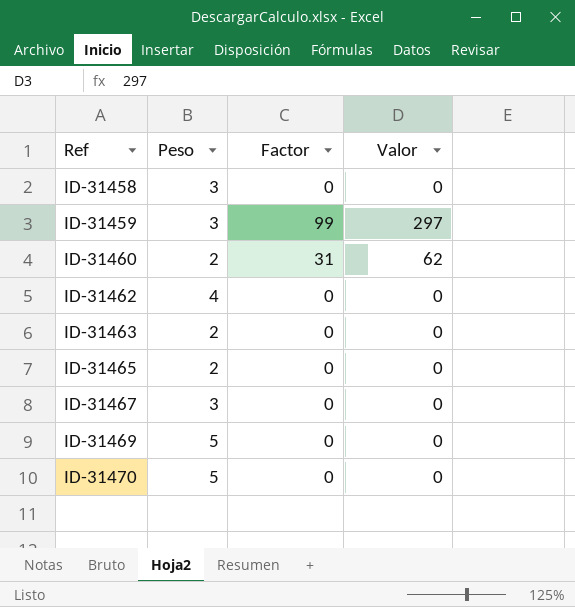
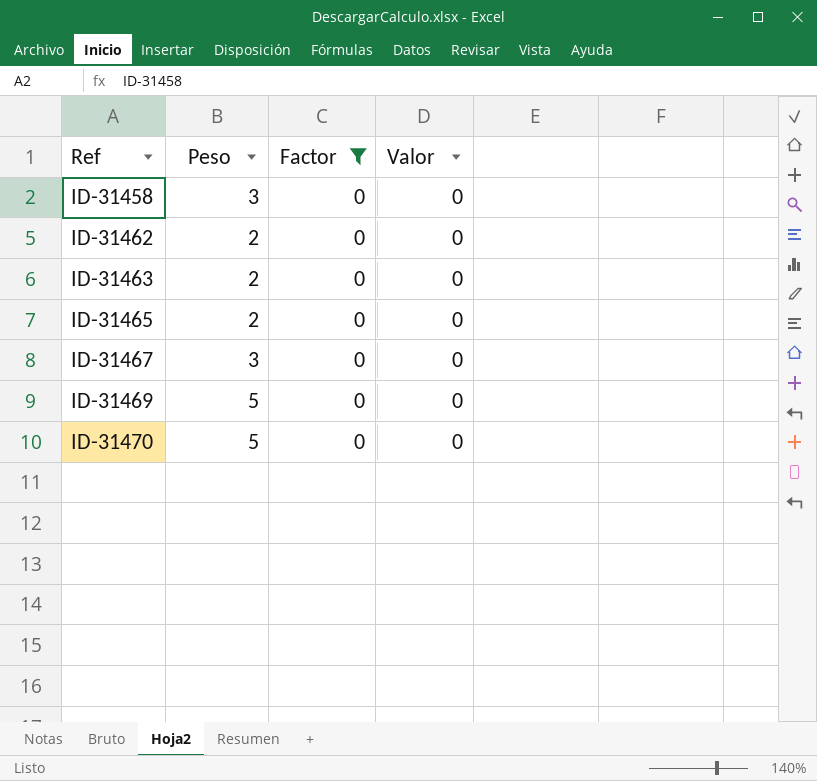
filter: none -> Factor = 0
ID-31462 | Peso: 4 -> 2

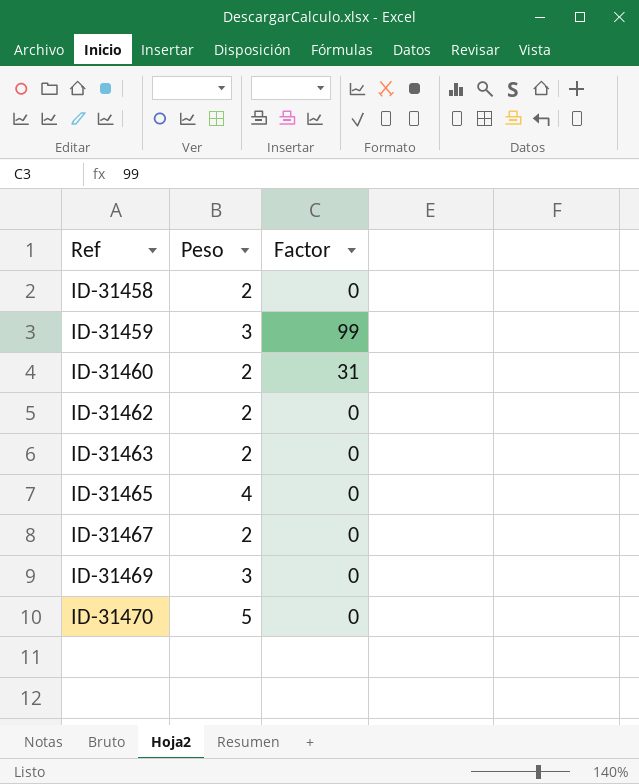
filter: Factor = 0 -> none
column Valor | position: 4 -> none
ID-31458 | Peso: 3 -> 2
ID-31465 | Peso: 2 -> 4
ID-31467 | Peso: 3 -> 2
ID-31469 | Peso: 5 -> 3

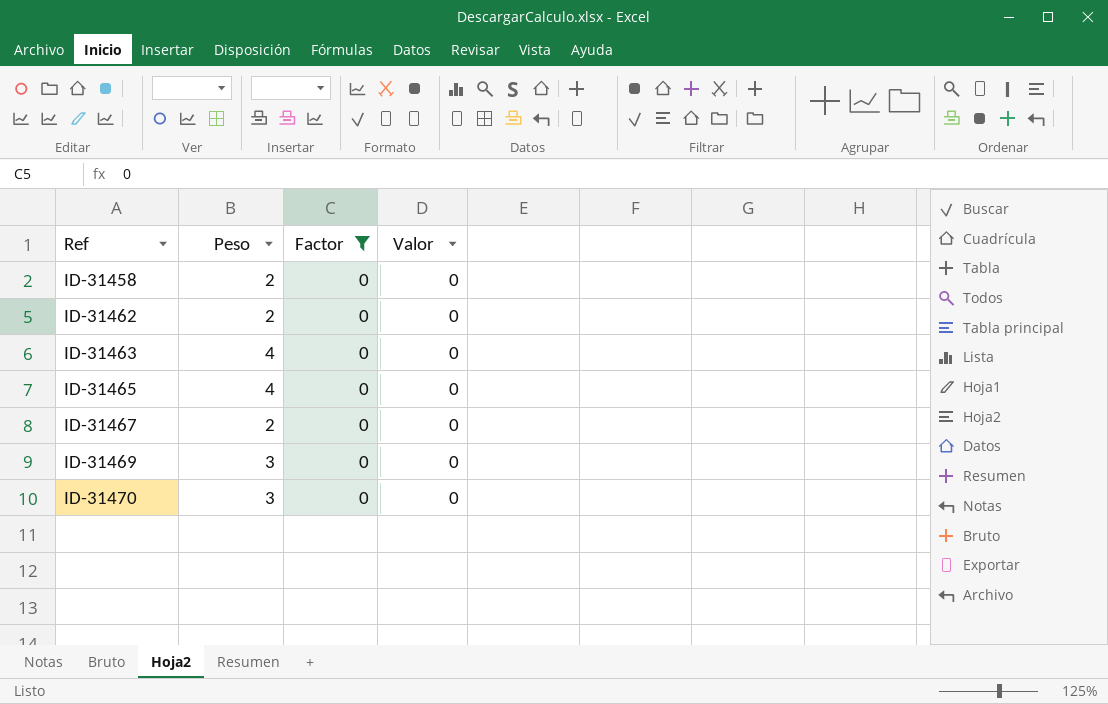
filter: none -> Factor = 0
column Valor | position: none -> 4
ID-31463 | Peso: 2 -> 4
ID-31470 | Peso: 5 -> 3

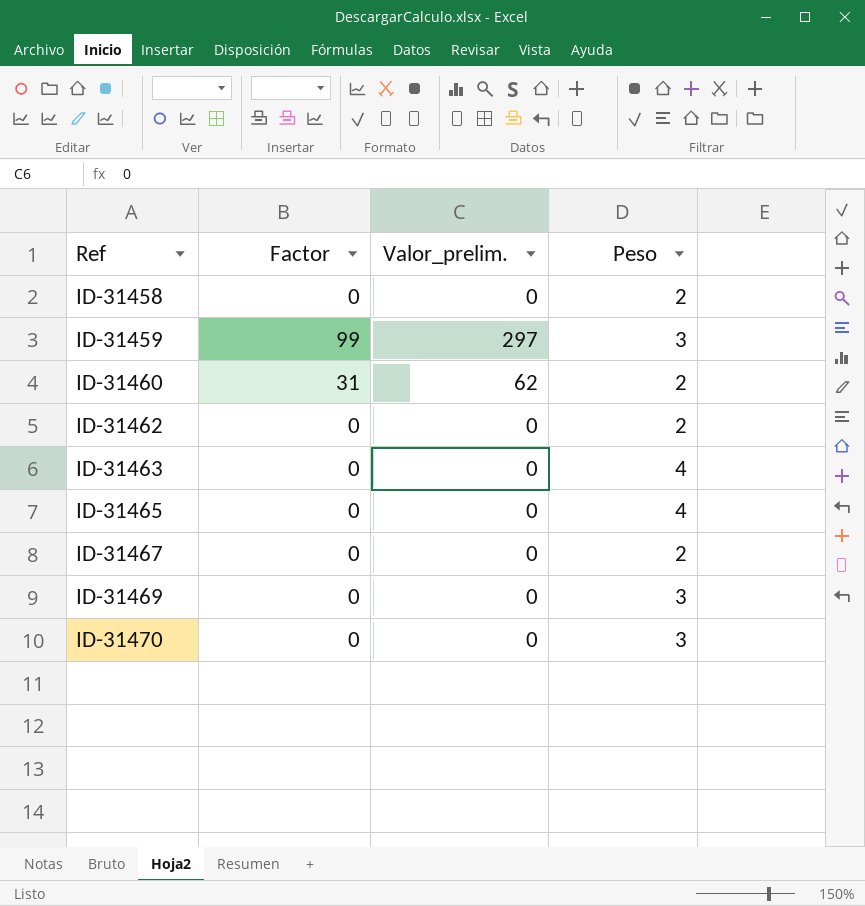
filter: Factor = 0 -> none
column name: Valor -> Valor_prelim.
column Peso | position: 2 -> 4

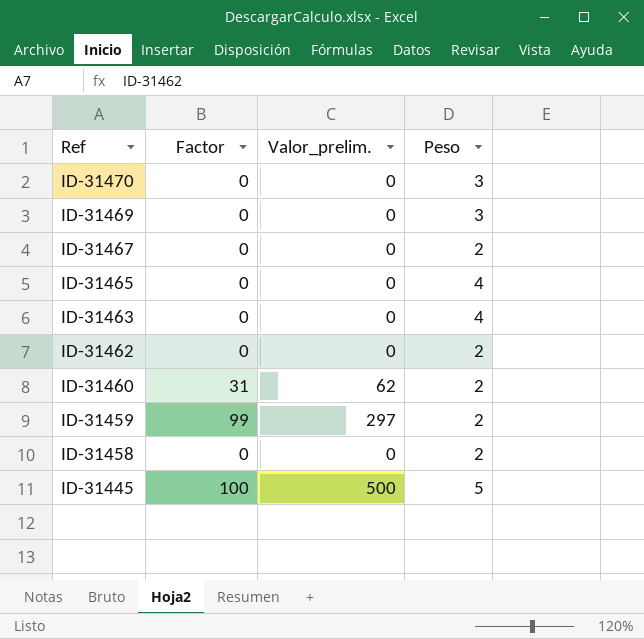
row order: Ref ascending -> Ref descending
ID-31459 | Peso: 3 -> 2
row ID-31445: none -> 100 | 500 | 5

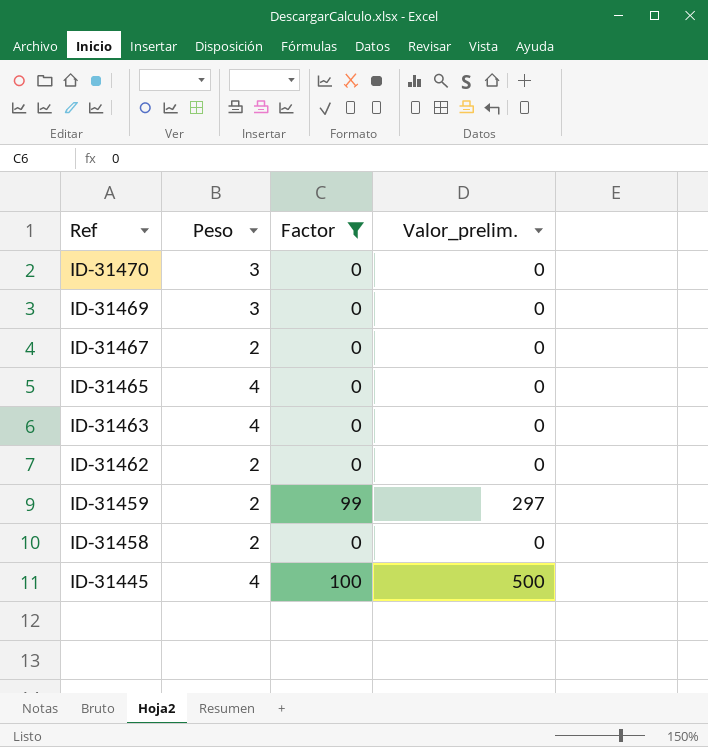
filter: none -> Factor != 31
column Peso | position: 4 -> 2
ID-31445 | Peso: 5 -> 4

